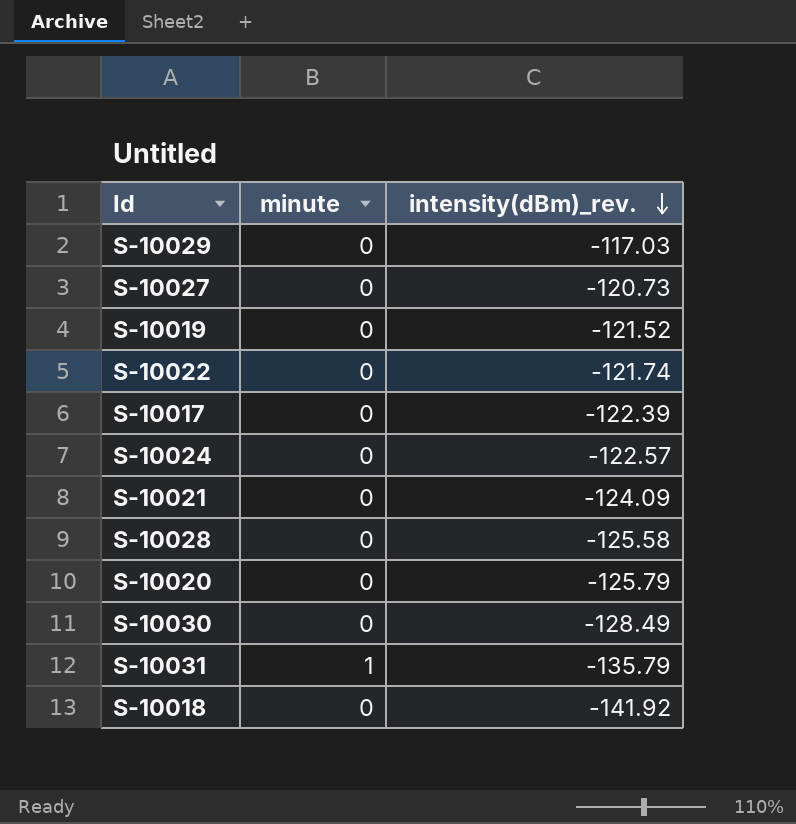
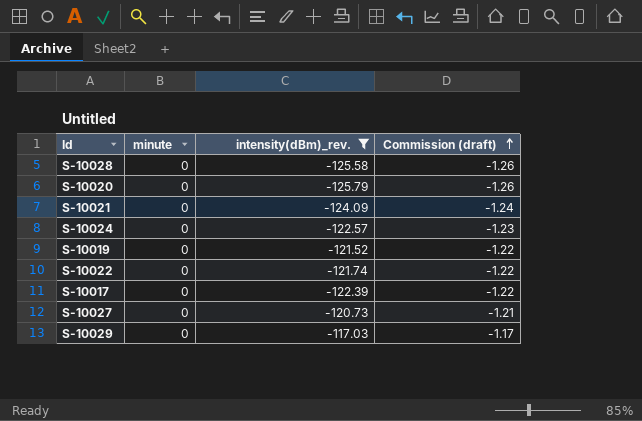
filter: none -> intensity(dBm)_rev. >= -125.79
row order: intensity(dBm)_rev. descending -> Commission (draft) ascending
column Commission (draft) | formula: none -> [intensity(dBm)_rev.] * 0.01

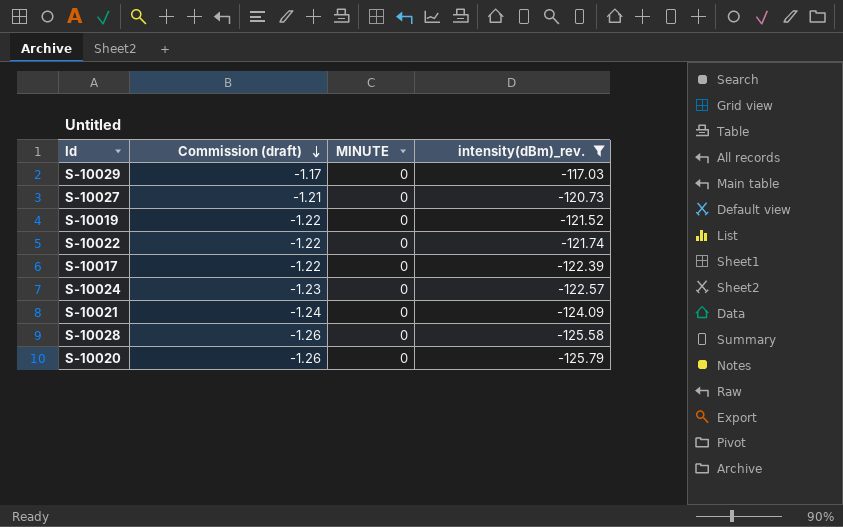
row order: Commission (draft) ascending -> Commission (draft) descending
column Commission (draft) | position: 4 -> 2
column name: minute -> MINUTE

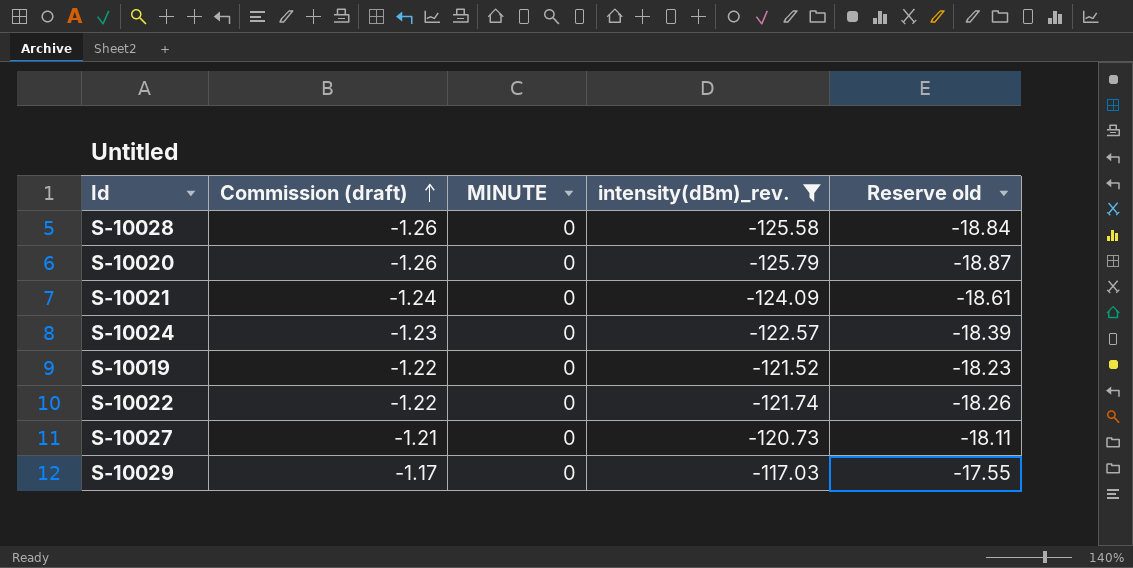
row order: Commission (draft) descending -> Commission (draft) ascending
column Reserve old | formula: none -> [intensity(dBm)_rev.] * 0.15
row S-10017: -1.22 | 0 | -122.39 -> none

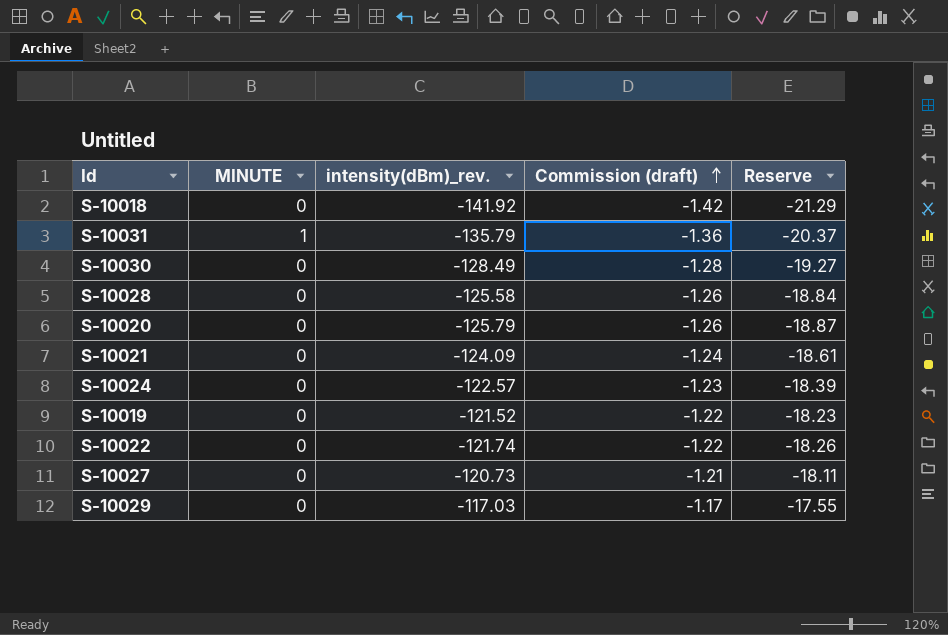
filter: intensity(dBm)_rev. >= -125.79 -> none
column Commission (draft) | position: 2 -> 4
column name: Reserve old -> Reserve

